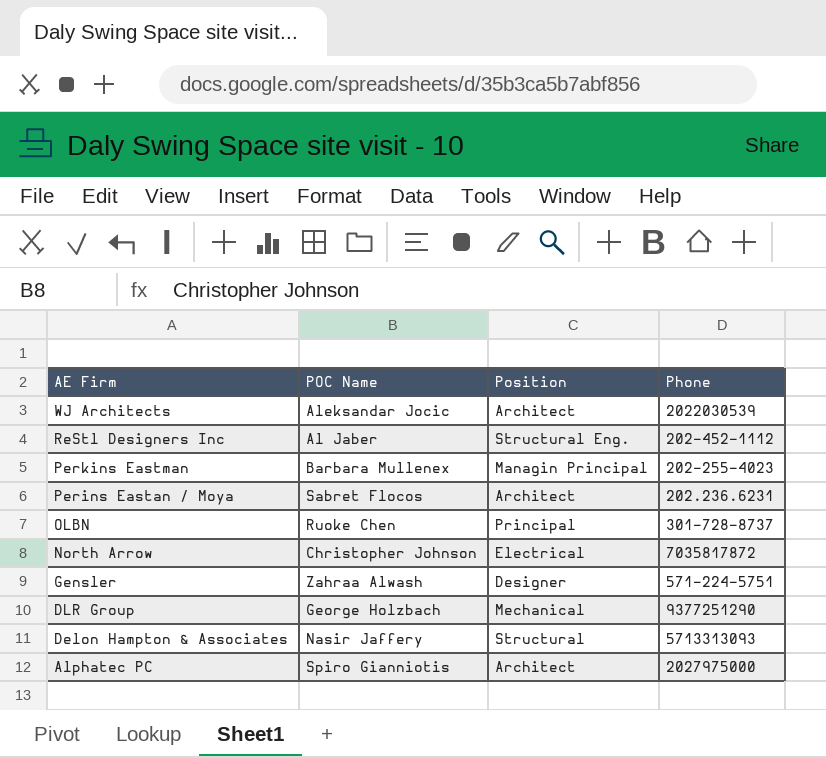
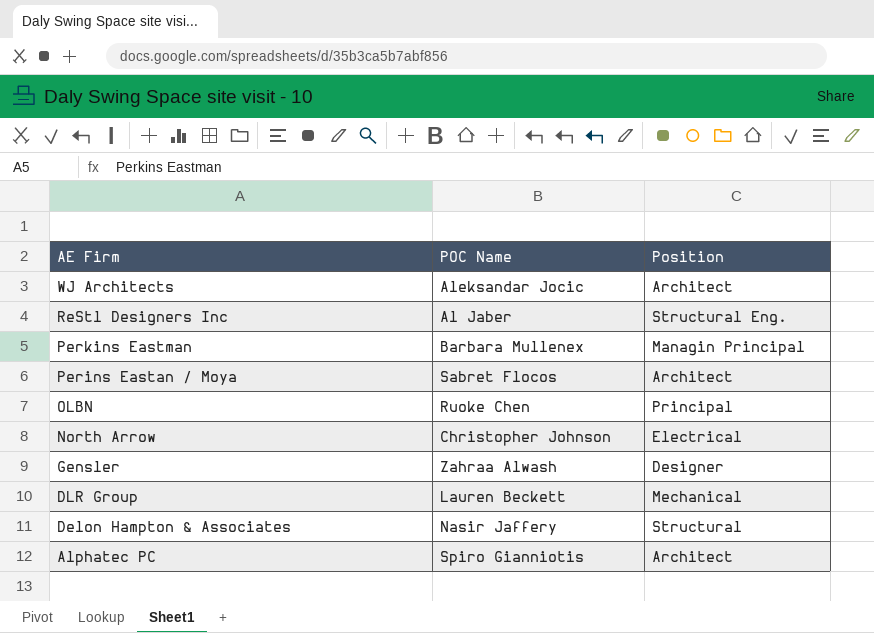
column Phone | position: 4 -> none
DLR Group | POC Name: George Holzbach -> Lauren Beckett

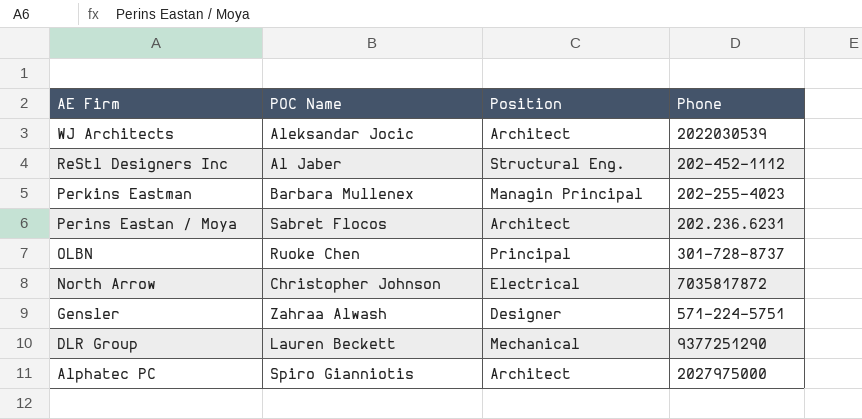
column Phone | position: none -> 4
row Delon Hampton & Associates: Nasir Jaffery | Structural -> none

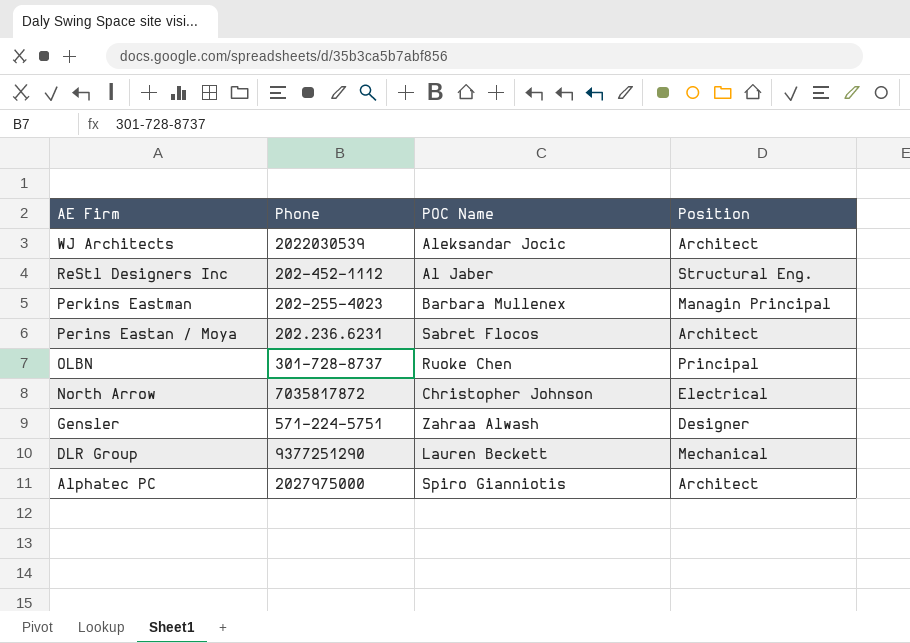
column Phone | position: 4 -> 2

